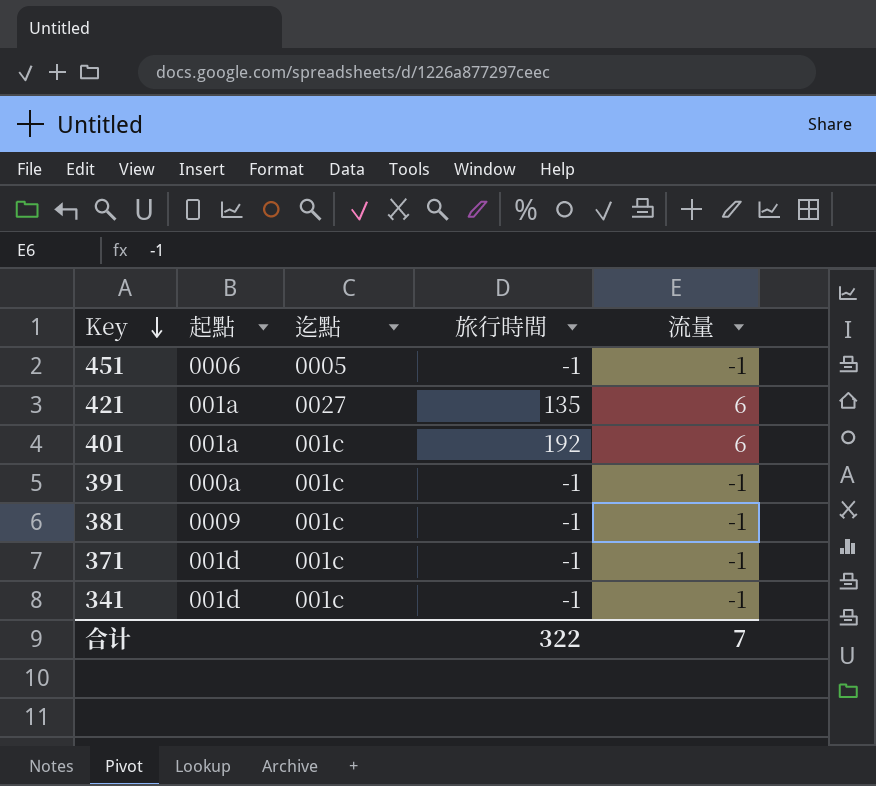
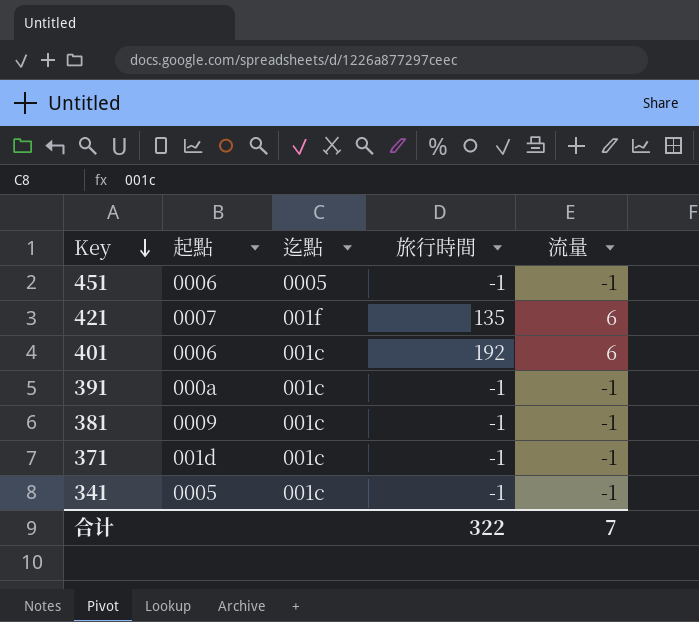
421 | 起點: 001a -> 0007
421 | 迄點: 0027 -> 001f
401 | 起點: 001a -> 0006
341 | 起點: 001d -> 0005

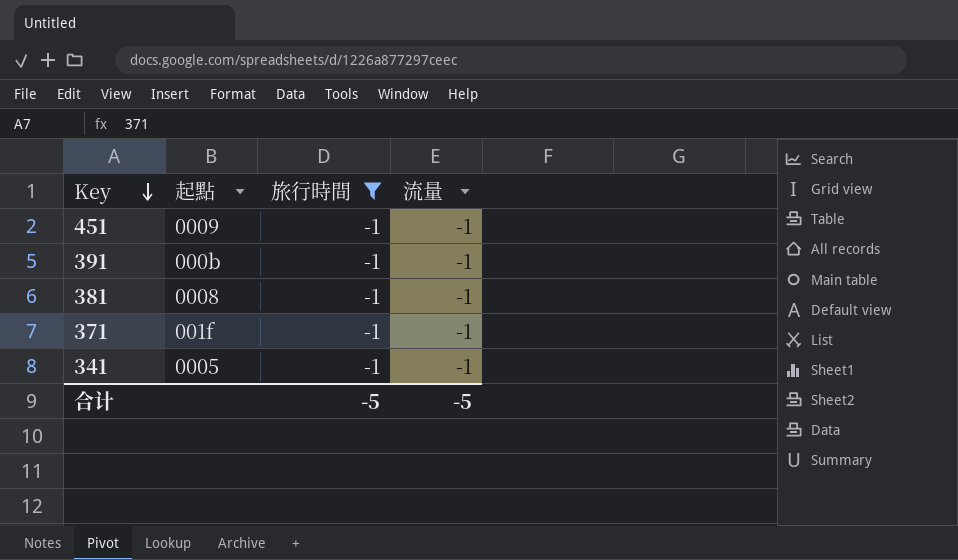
filter: none -> 旅行時間 = -1
column 迄點 | position: 3 -> none
451 | 起點: 0006 -> 0009
391 | 起點: 000a -> 000b
381 | 起點: 0009 -> 0008
371 | 起點: 001d -> 001f
合计 | 旅行時間: 322 -> -5
合计 | 流量: 7 -> -5

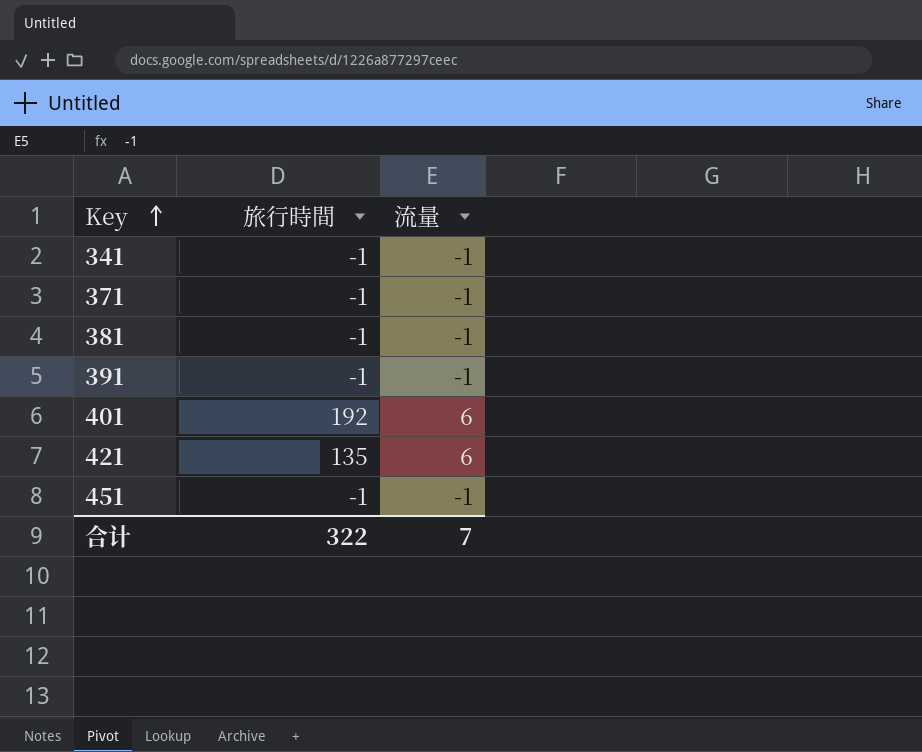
filter: 旅行時間 = -1 -> none
row order: Key descending -> Key ascending
column 起點 | position: 2 -> none
合计 | 旅行時間: -5 -> 322
合计 | 流量: -5 -> 7

